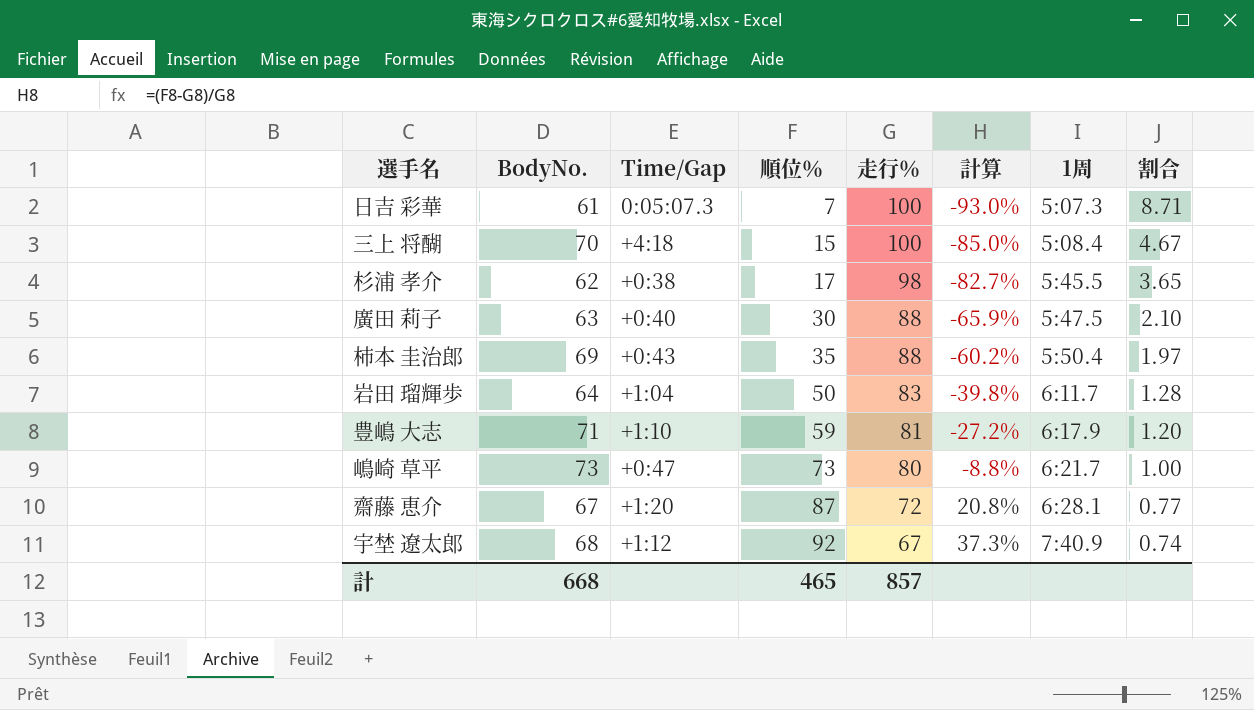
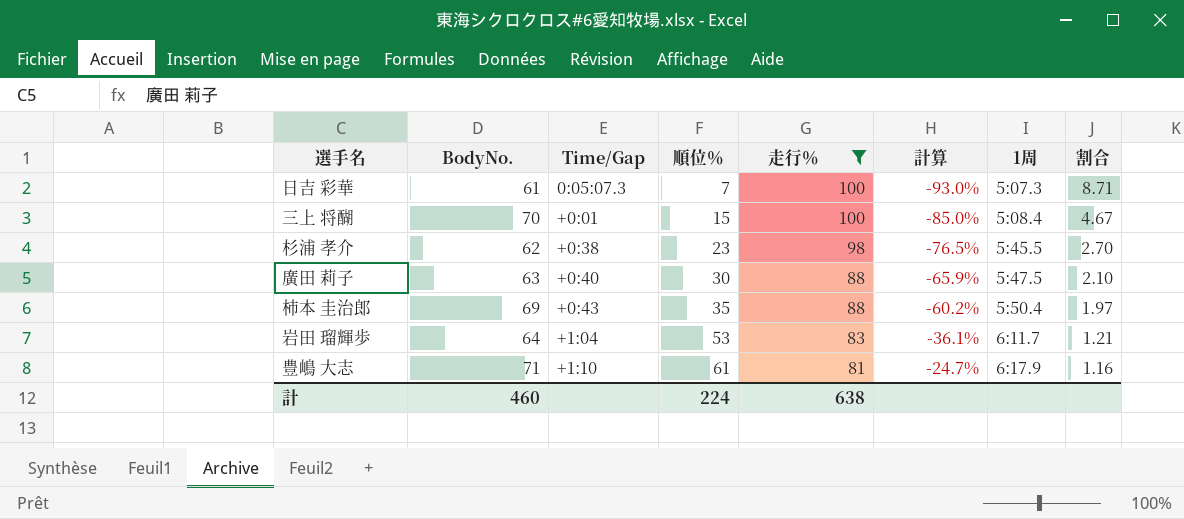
filter: none -> 走行％ >= 81
三上 将醐 | Time/Gap: +4:18 -> +0:01
杉浦 孝介 | 順位％: 17 -> 23
杉浦 孝介 | 計算: -82.7% -> -76.5%
杉浦 孝介 | 割合: 3.65 -> 2.70
岩田 瑠輝歩 | 順位％: 50 -> 53
岩田 瑠輝歩 | 計算: -39.8% -> -36.1%
岩田 瑠輝歩 | 割合: 1.28 -> 1.21
豊嶋 大志 | 順位％: 59 -> 61
豊嶋 大志 | 計算: -27.2% -> -24.7%
豊嶋 大志 | 割合: 1.20 -> 1.16
計 | BodyNo.: 668 -> 460
計 | 順位％: 465 -> 224
計 | 走行％: 857 -> 638

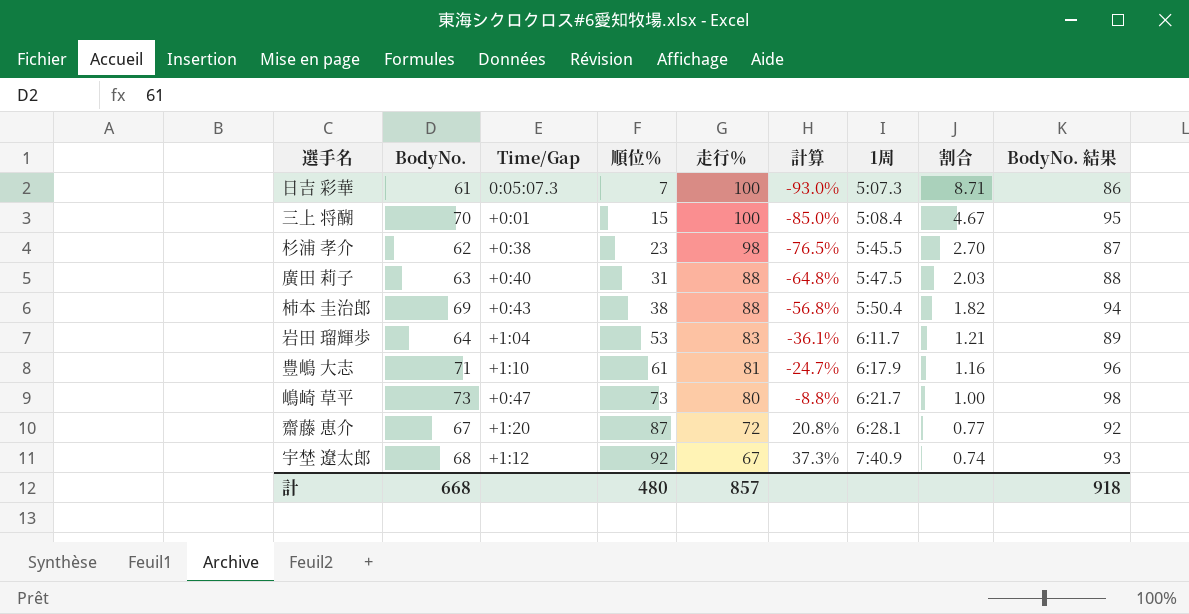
filter: 走行％ >= 81 -> none
column BodyNo. 結果 | formula: none -> [BodyNo.] + 25
廣田 莉子 | 順位％: 30 -> 31
廣田 莉子 | 計算: -65.9% -> -64.8%
廣田 莉子 | 割合: 2.10 -> 2.03
柿本 圭治郎 | 順位％: 35 -> 38
柿本 圭治郎 | 計算: -60.2% -> -56.8%
柿本 圭治郎 | 割合: 1.97 -> 1.82
計 | BodyNo.: 460 -> 668
計 | 順位％: 224 -> 480
計 | 走行％: 638 -> 857

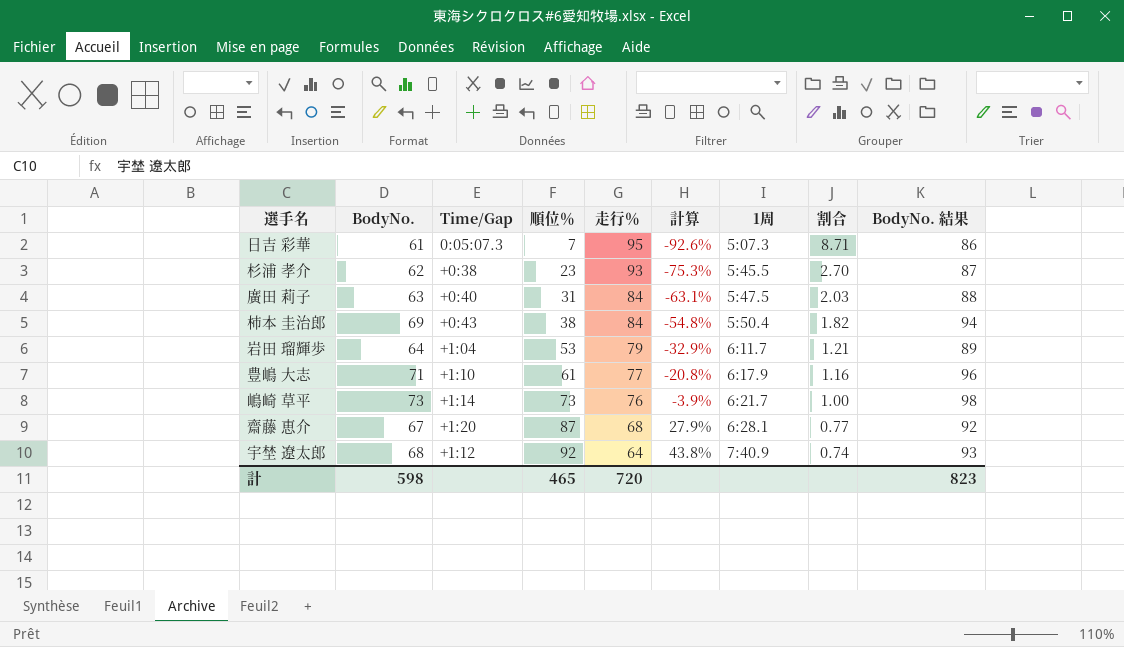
row 三上 将醐: 70 | +0:01 | 15 | 100 | -85.0% | 5:08.4 | 4.67 | 95 -> none
日吉 彩華 | 走行％: 100 -> 95
日吉 彩華 | 計算: -93.0% -> -92.6%
杉浦 孝介 | 走行％: 98 -> 93
杉浦 孝介 | 計算: -76.5% -> -75.3%
廣田 莉子 | 走行％: 88 -> 84
廣田 莉子 | 計算: -64.8% -> -63.1%
柿本 圭治郎 | 走行％: 88 -> 84
柿本 圭治郎 | 計算: -56.8% -> -54.8%
岩田 瑠輝歩 | 走行％: 83 -> 79
岩田 瑠輝歩 | 計算: -36.1% -> -32.9%
豊嶋 大志 | 走行％: 81 -> 77
豊嶋 大志 | 計算: -24.7% -> -20.8%
嶋崎 草平 | Time/Gap: +0:47 -> +1:14
嶋崎 草平 | 走行％: 80 -> 76
嶋崎 草平 | 計算: -8.8% -> -3.9%
齋藤 恵介 | 走行％: 72 -> 68
齋藤 恵介 | 計算: 20.8% -> 27.9%
宇埜 遼太郎 | 走行％: 67 -> 64
宇埜 遼太郎 | 計算: 37.3% -> 43.8%
計 | BodyNo.: 668 -> 598
計 | 順位％: 480 -> 465
計 | 走行％: 857 -> 720
計 | BodyNo. 結果: 918 -> 823

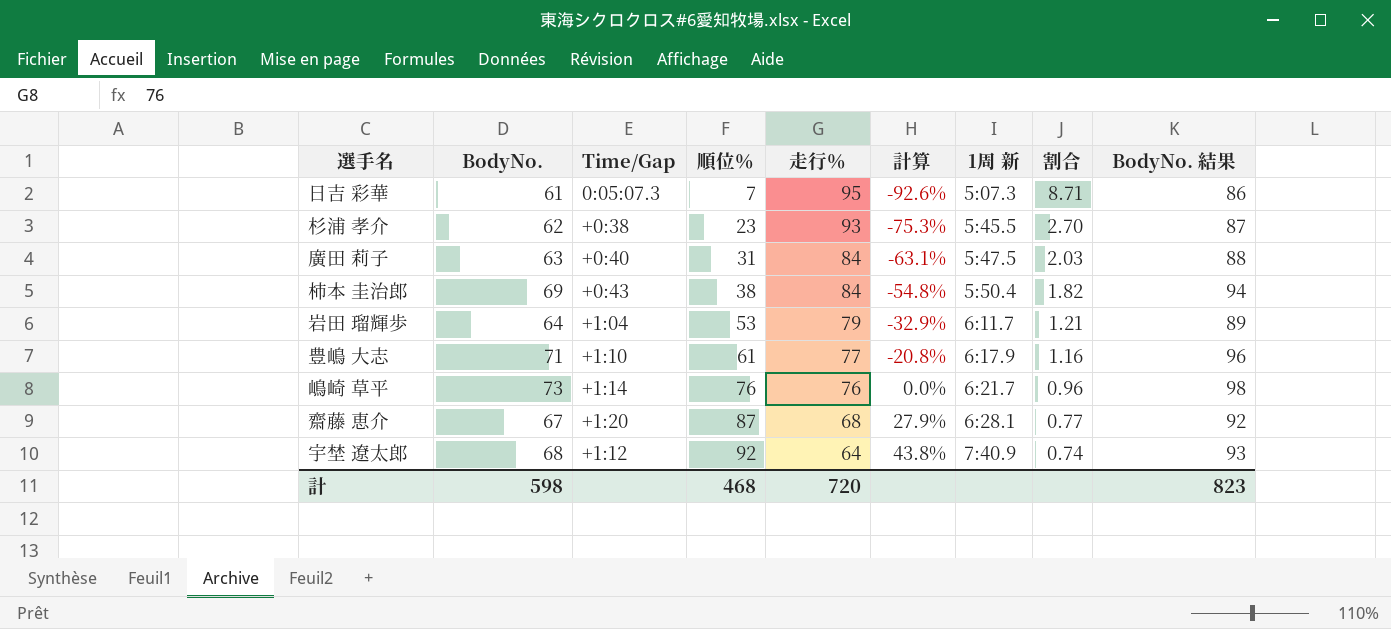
column name: 1周 -> 1周 新
嶋崎 草平 | 順位％: 73 -> 76
嶋崎 草平 | 計算: -3.9% -> 0.0%
嶋崎 草平 | 割合: 1.00 -> 0.96
計 | 順位％: 465 -> 468

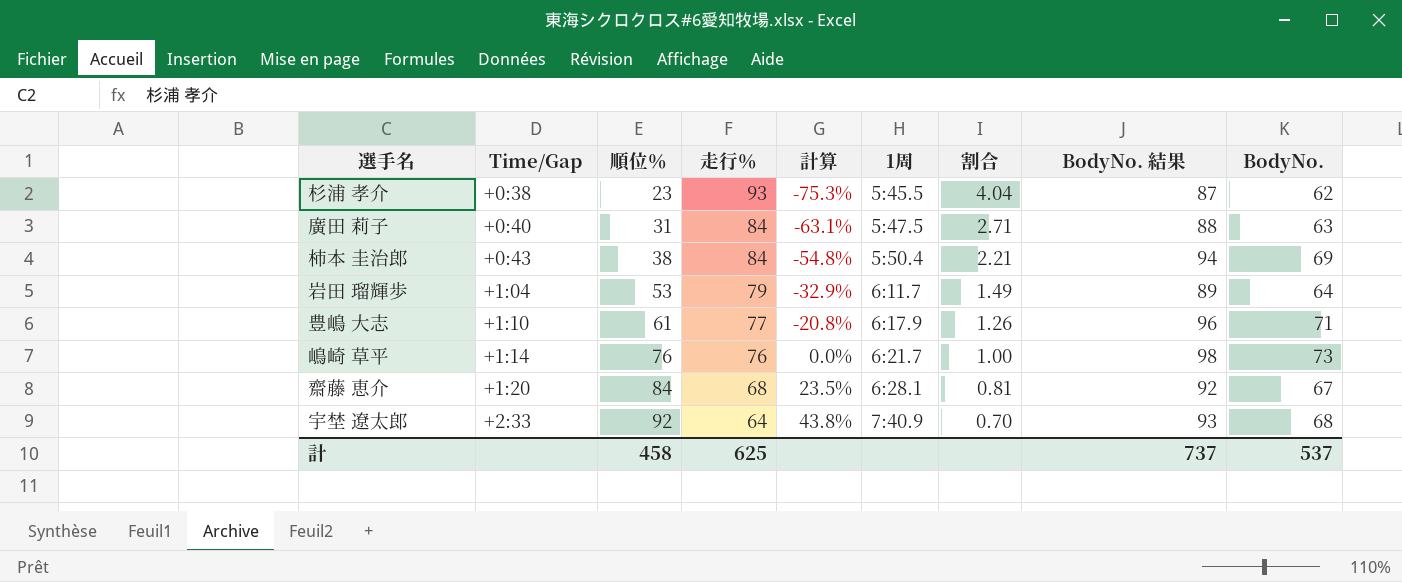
column name: 1周 新 -> 1周
column 割合 | formula: [BodyNo.] / [順位％] -> [走行％] / [順位％]
column BodyNo. | position: 2 -> 9
row 日吉 彩華: 61 | 0:05:07.3 | 7 | 95 | -92.6% | 5:07.3 | 8.71 | 86 -> none
齋藤 恵介 | 順位％: 87 -> 84
齋藤 恵介 | 計算: 27.9% -> 23.5%
宇埜 遼太郎 | Time/Gap: +1:12 -> +2:33
計 | 順位％: 468 -> 458
計 | 走行％: 720 -> 625
計 | BodyNo. 結果: 823 -> 737
計 | BodyNo.: 598 -> 537

